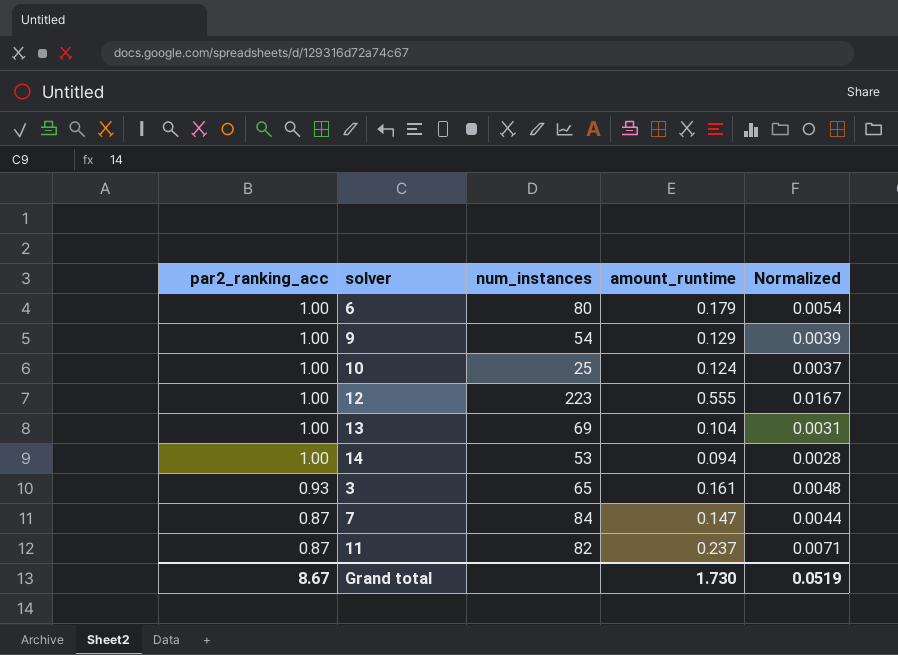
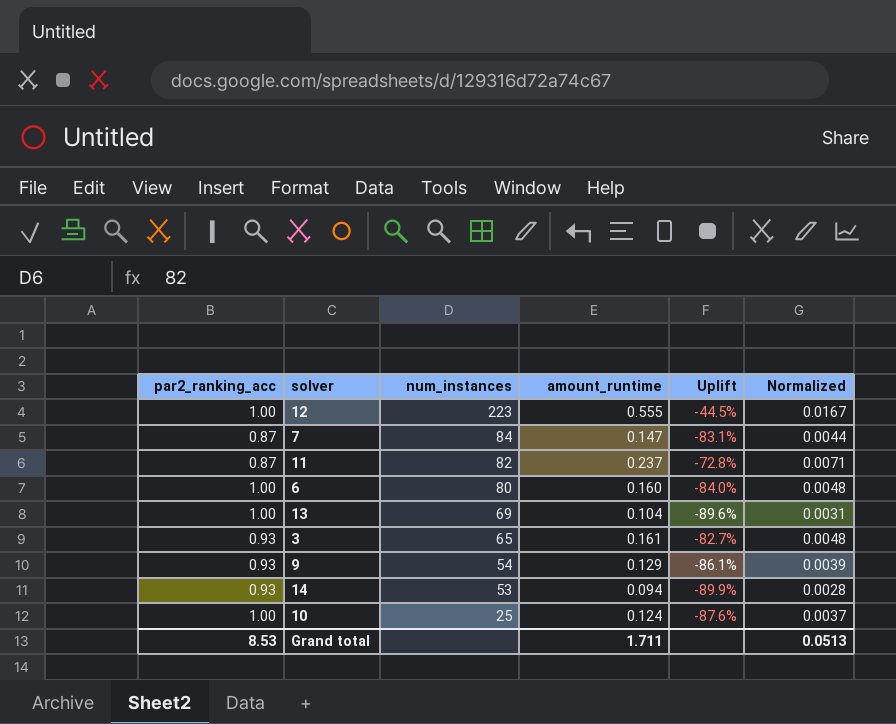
row order: par2_ranking_acc descending -> num_instances descending
column Uplift | formula: none -> ([amount_runtime] - [par2_ranking_acc]) / [par2_ranking_acc]
6 | amount_runtime: 0.179 -> 0.160
6 | Normalized: 0.0054 -> 0.0048
9 | par2_ranking_acc: 1.00 -> 0.93
14 | par2_ranking_acc: 1.00 -> 0.93
Grand total | par2_ranking_acc: 8.67 -> 8.53
Grand total | amount_runtime: 1.730 -> 1.711
Grand total | Normalized: 0.0519 -> 0.0513

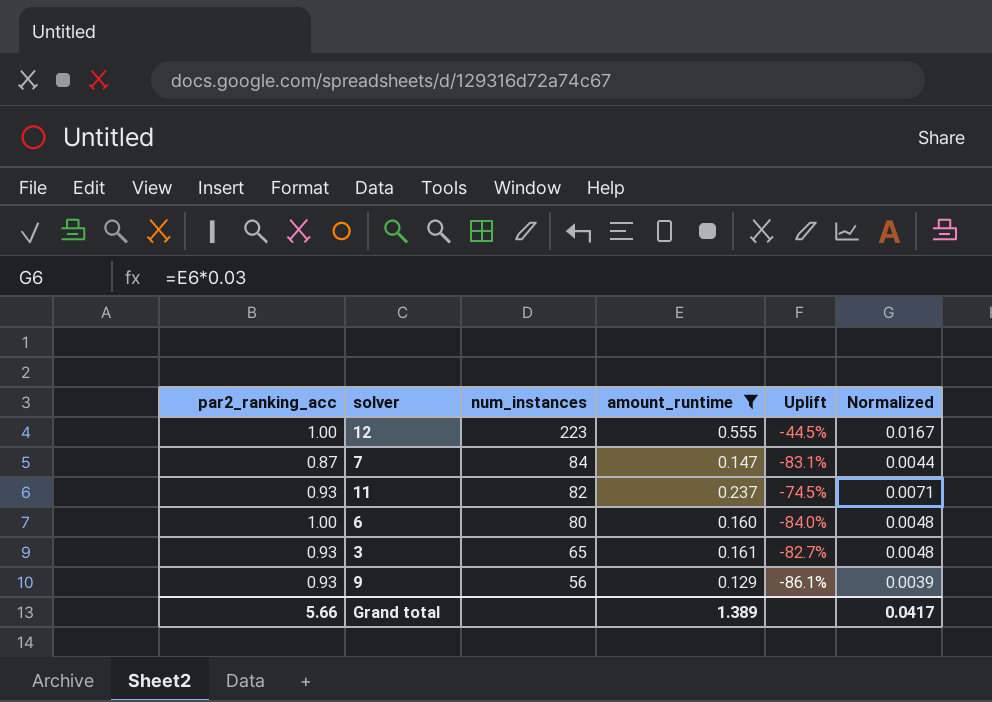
filter: none -> amount_runtime >= 0.129
11 | par2_ranking_acc: 0.87 -> 0.93
11 | Uplift: -72.8% -> -74.5%
9 | num_instances: 54 -> 56
Grand total | par2_ranking_acc: 8.53 -> 5.66
Grand total | amount_runtime: 1.711 -> 1.389
Grand total | Normalized: 0.0513 -> 0.0417

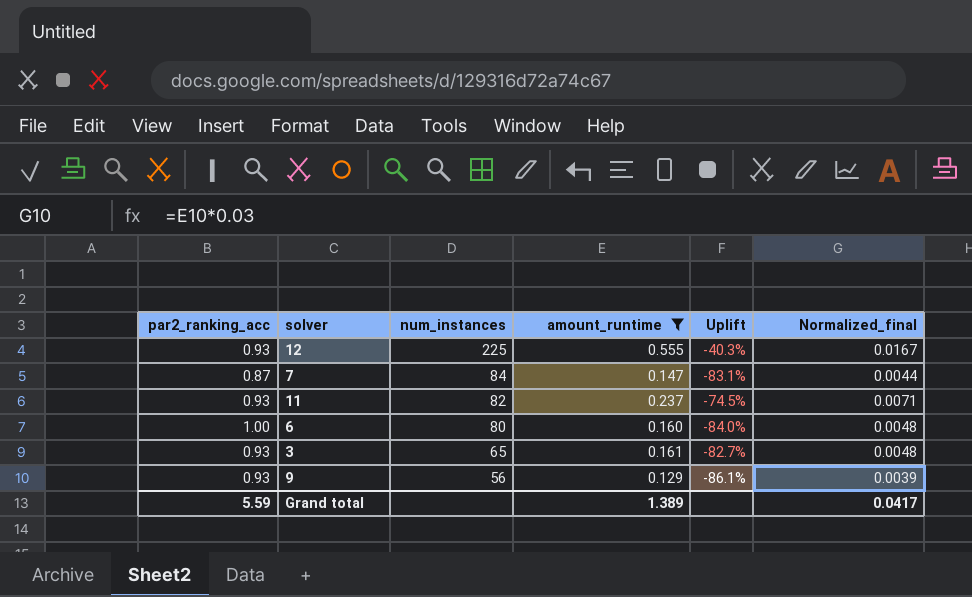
column name: Normalized -> Normalized_final
12 | par2_ranking_acc: 1.00 -> 0.93
12 | num_instances: 223 -> 225
12 | Uplift: -44.5% -> -40.3%
Grand total | par2_ranking_acc: 5.66 -> 5.59

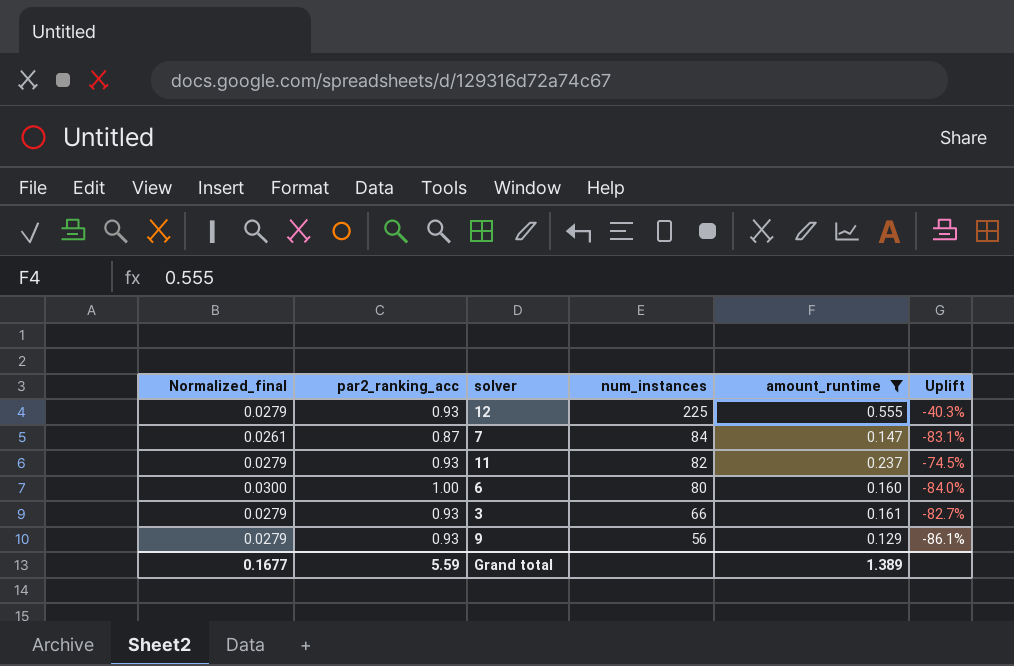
column Normalized_final | formula: [amount_runtime] * 0.03 -> [par2_ranking_acc] * 0.03
column Normalized_final | position: 6 -> 1
3 | num_instances: 65 -> 66
Grand total | Normalized_final: 0.0417 -> 0.1677

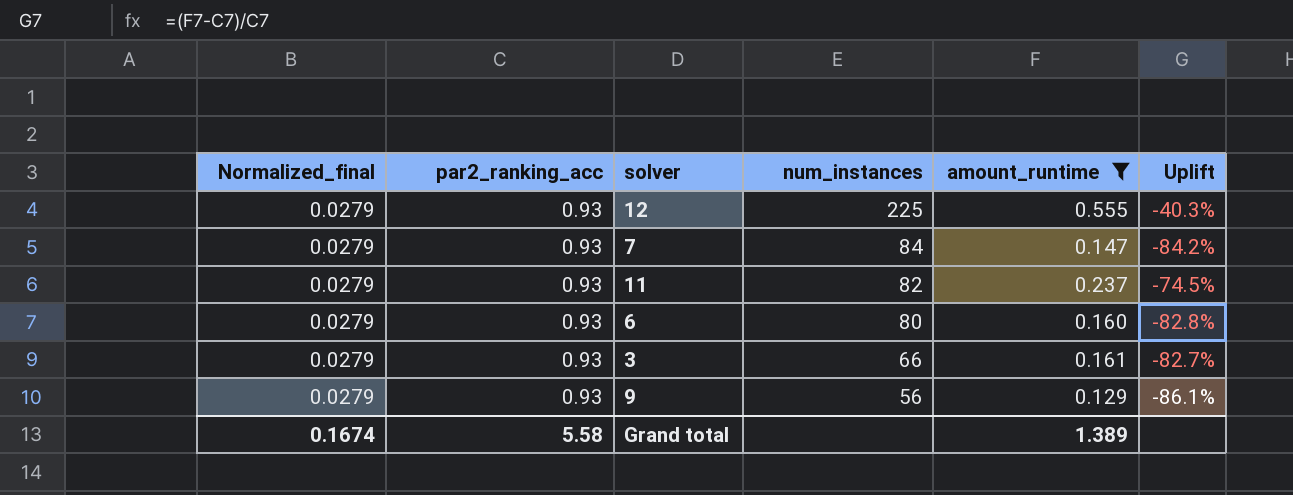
7 | Normalized_final: 0.0261 -> 0.0279
7 | par2_ranking_acc: 0.87 -> 0.93
7 | Uplift: -83.1% -> -84.2%
6 | Normalized_final: 0.0300 -> 0.0279
6 | par2_ranking_acc: 1.00 -> 0.93
6 | Uplift: -84.0% -> -82.8%
Grand total | Normalized_final: 0.1677 -> 0.1674
Grand total | par2_ranking_acc: 5.59 -> 5.58

